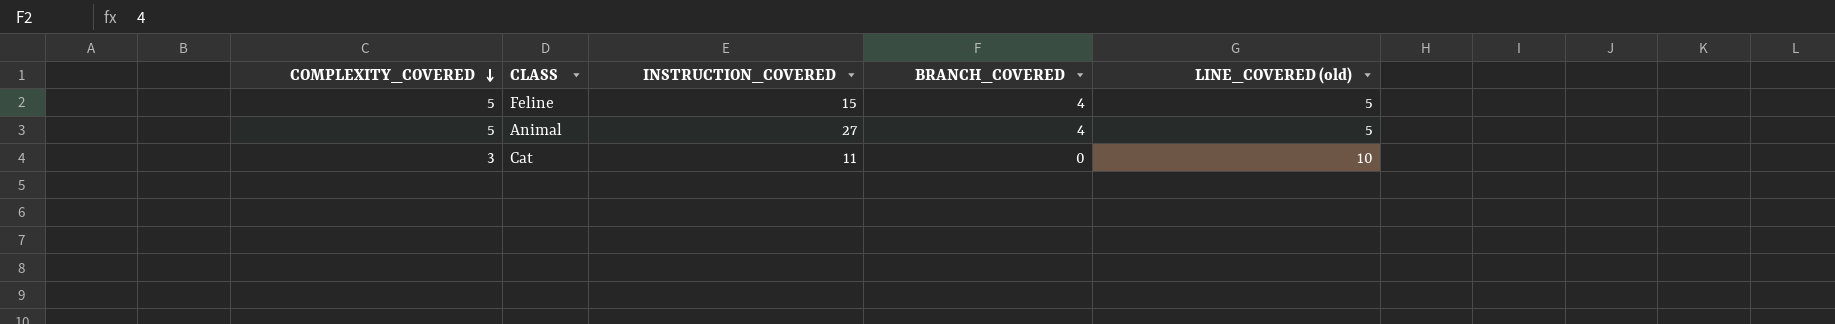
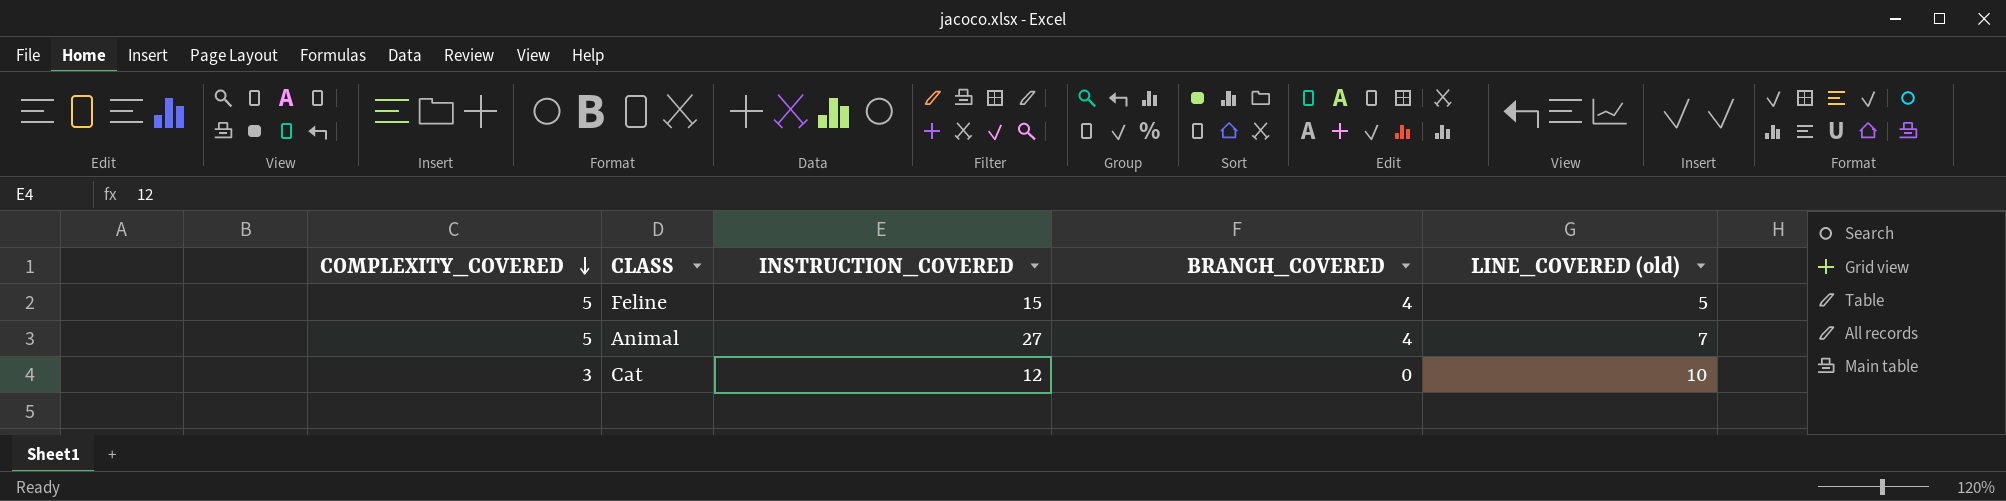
Animal | LINE_COVERED (old): 5 -> 7
Cat | INSTRUCTION_COVERED: 11 -> 12

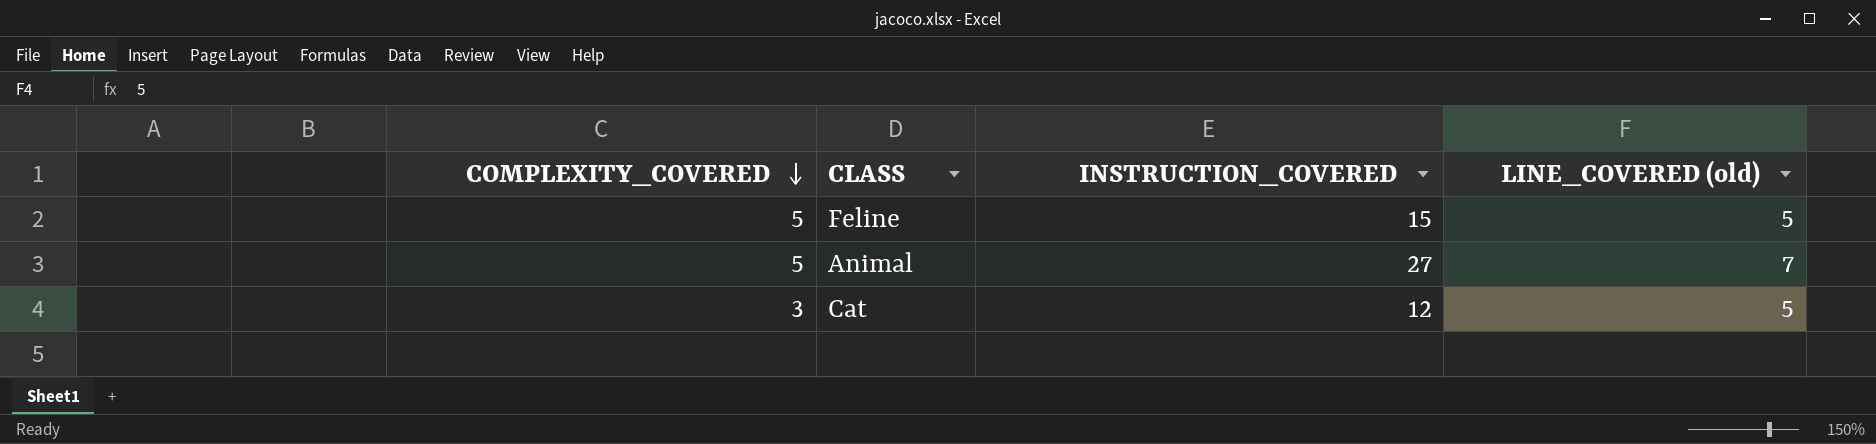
column BRANCH_COVERED | position: 4 -> none
Cat | LINE_COVERED (old): 10 -> 5

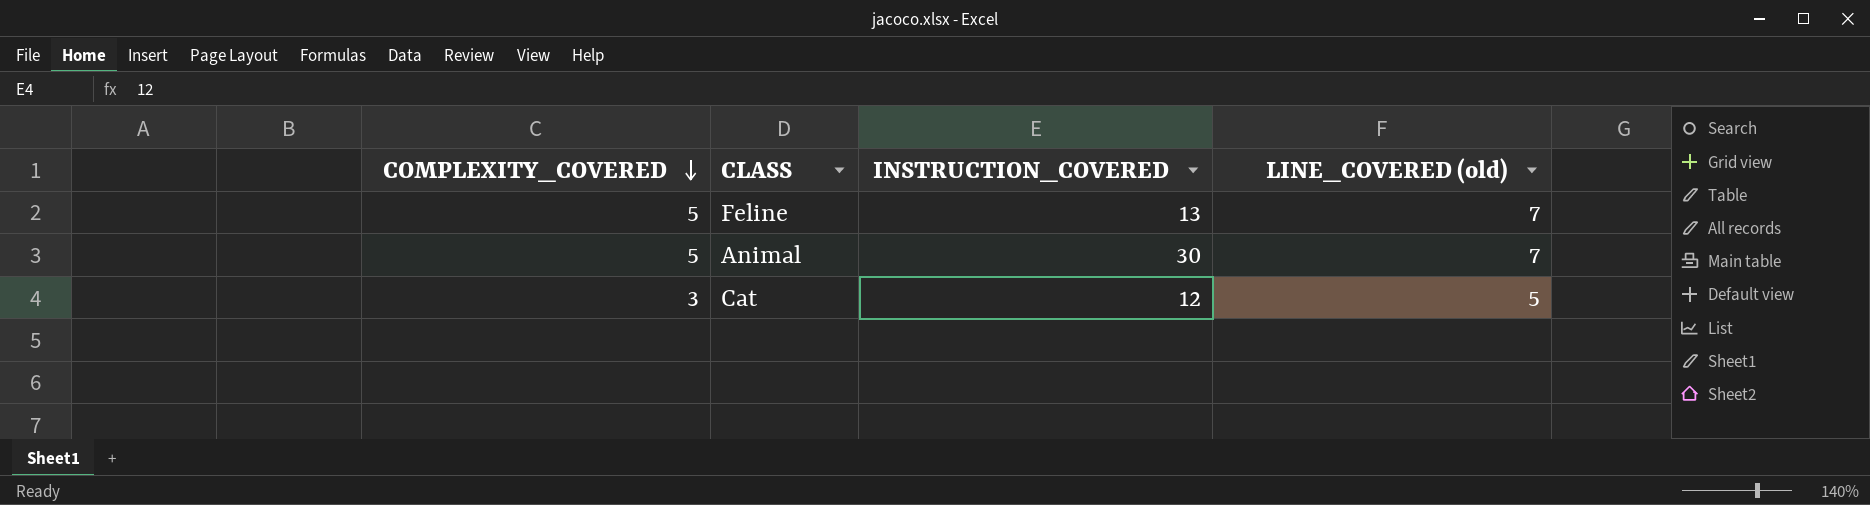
Feline | INSTRUCTION_COVERED: 15 -> 13
Feline | LINE_COVERED (old): 5 -> 7
Animal | INSTRUCTION_COVERED: 27 -> 30

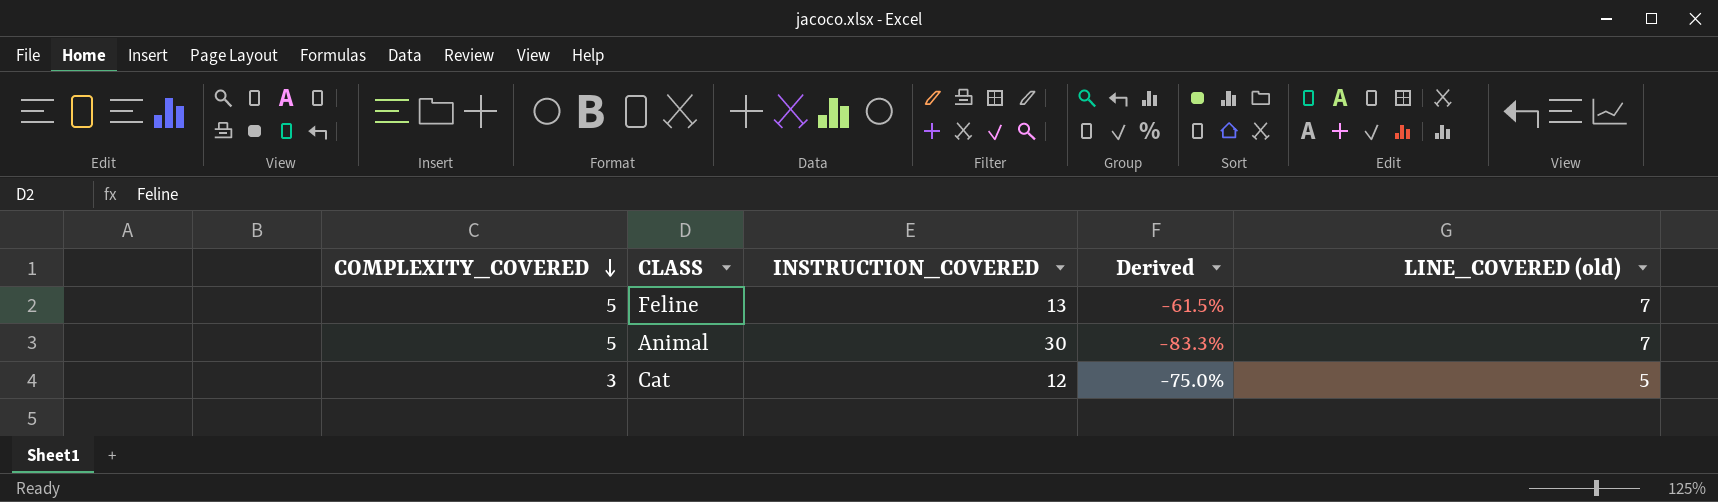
column Derived | formula: none -> ([COMPLEXITY_COVERED] - [INSTRUCTION_COVERED]) / [INSTRUCTION_COVERED]

